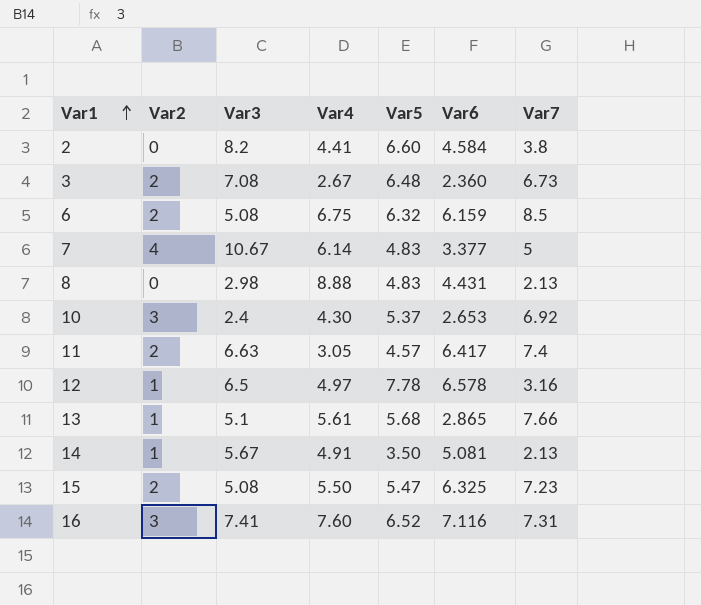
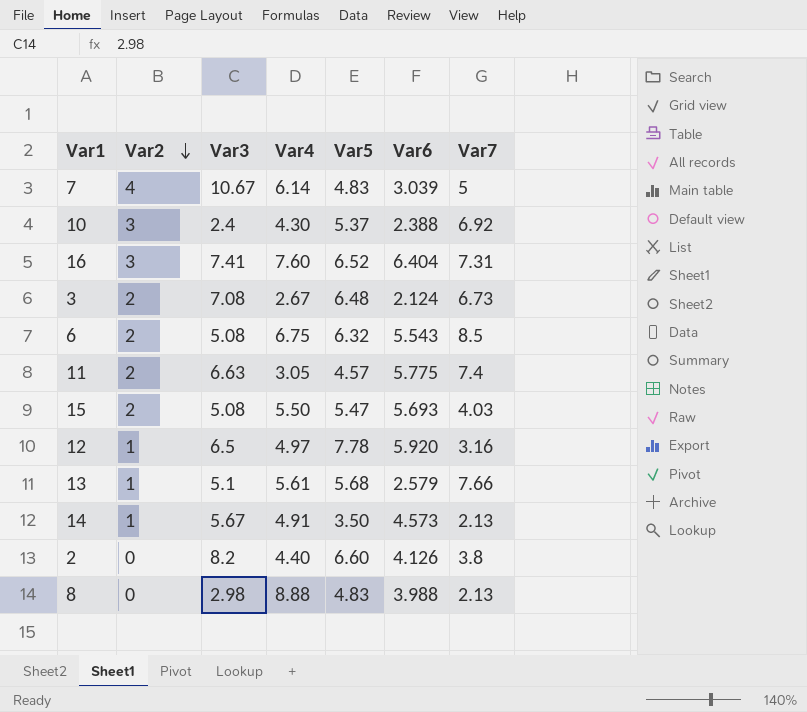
row order: Var1 ascending -> Var2 descending
7 | Var6: 3.377 -> 3.039
10 | Var6: 2.653 -> 2.388
16 | Var6: 7.116 -> 6.404
3 | Var6: 2.360 -> 2.124
6 | Var6: 6.159 -> 5.543
11 | Var6: 6.417 -> 5.775
15 | Var6: 6.325 -> 5.693
15 | Var7: 7.23 -> 4.03
12 | Var6: 6.578 -> 5.920
13 | Var6: 2.865 -> 2.579
14 | Var6: 5.081 -> 4.573
2 | Var4: 4.41 -> 4.40
2 | Var6: 4.584 -> 4.126
8 | Var6: 4.431 -> 3.988

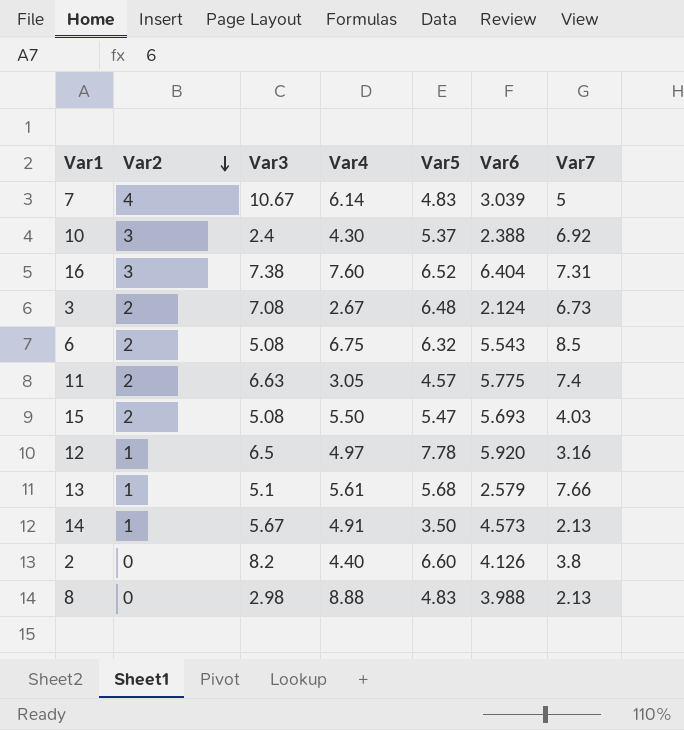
16 | Var3: 7.41 -> 7.38

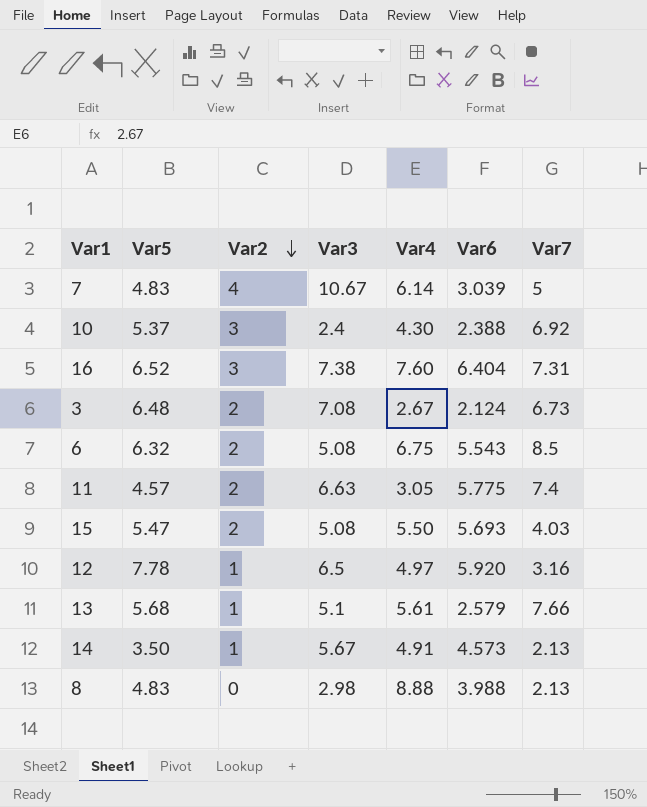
column Var5 | position: 5 -> 2
row 2: 0 | 8.2 | 4.40 | 6.60 | 4.126 | 3.8 -> none

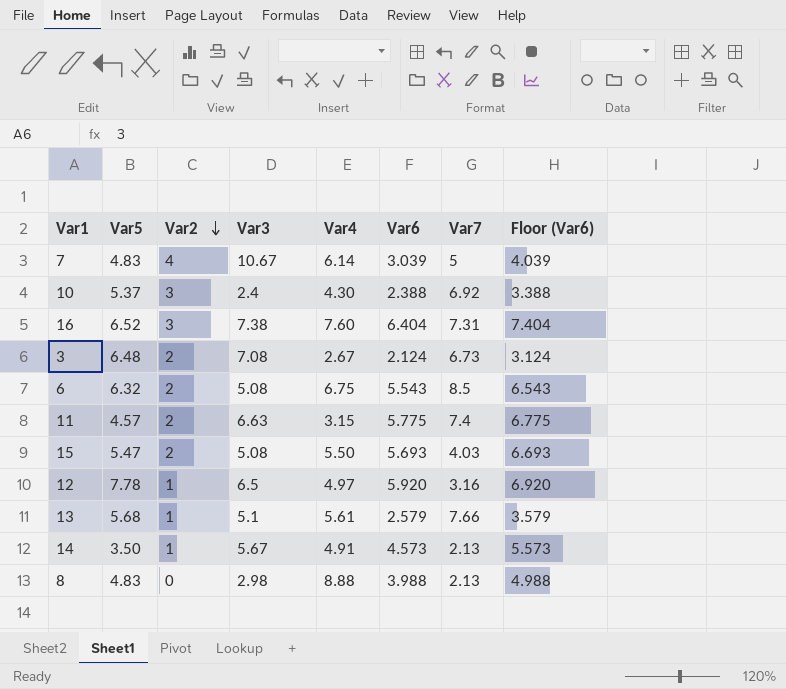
column Floor (Var6) | formula: none -> [Var6] + 1
11 | Var4: 3.05 -> 3.15

